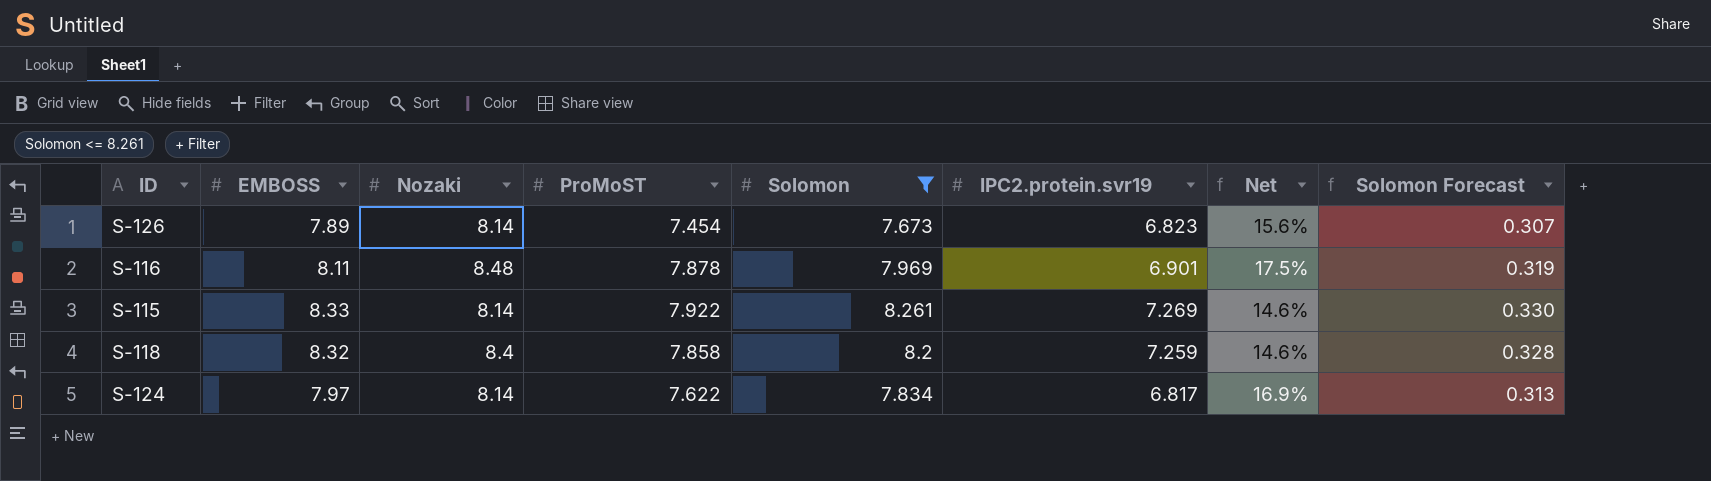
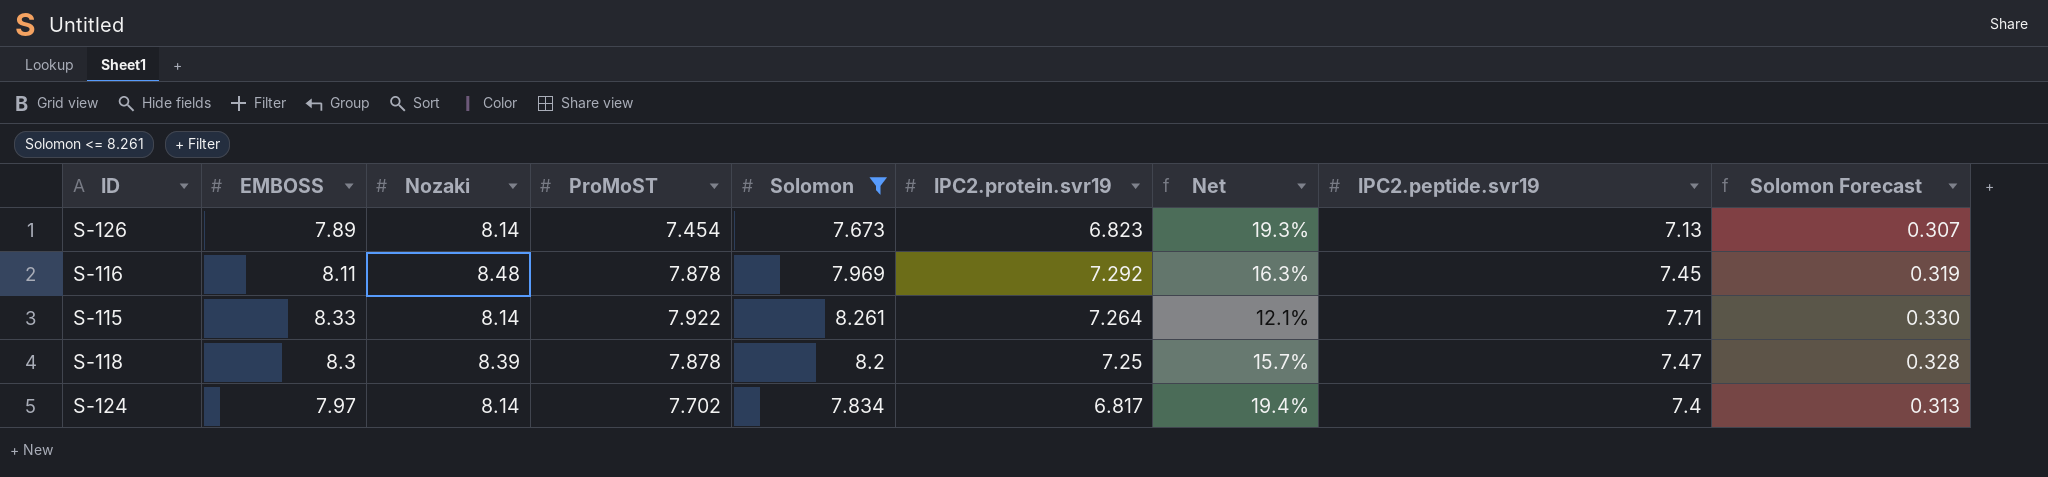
column Net | formula: ([EMBOSS] - [IPC2.protein.svr19]) / [IPC2.protein.svr19] -> ([Nozaki] - [IPC2.protein.svr19]) / [IPC2.protein.svr19]
column IPC2.peptide.svr19 | position: none -> 8
S-116 | IPC2.protein.svr19: 6.901 -> 7.292
S-115 | IPC2.protein.svr19: 7.269 -> 7.264
S-118 | EMBOSS: 8.32 -> 8.3
S-118 | Nozaki: 8.4 -> 8.39
S-118 | ProMoST: 7.858 -> 7.878
S-118 | IPC2.protein.svr19: 7.259 -> 7.25
S-124 | ProMoST: 7.622 -> 7.702

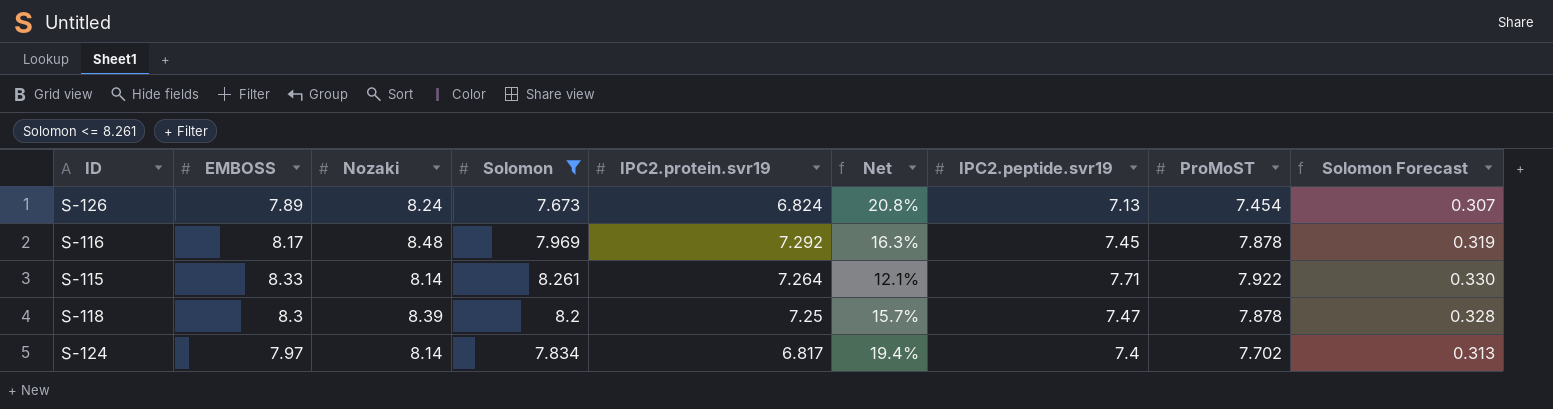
column ProMoST | position: 4 -> 8
S-126 | Nozaki: 8.14 -> 8.24
S-126 | IPC2.protein.svr19: 6.823 -> 6.824
S-126 | Net: 19.3% -> 20.8%
S-116 | EMBOSS: 8.11 -> 8.17

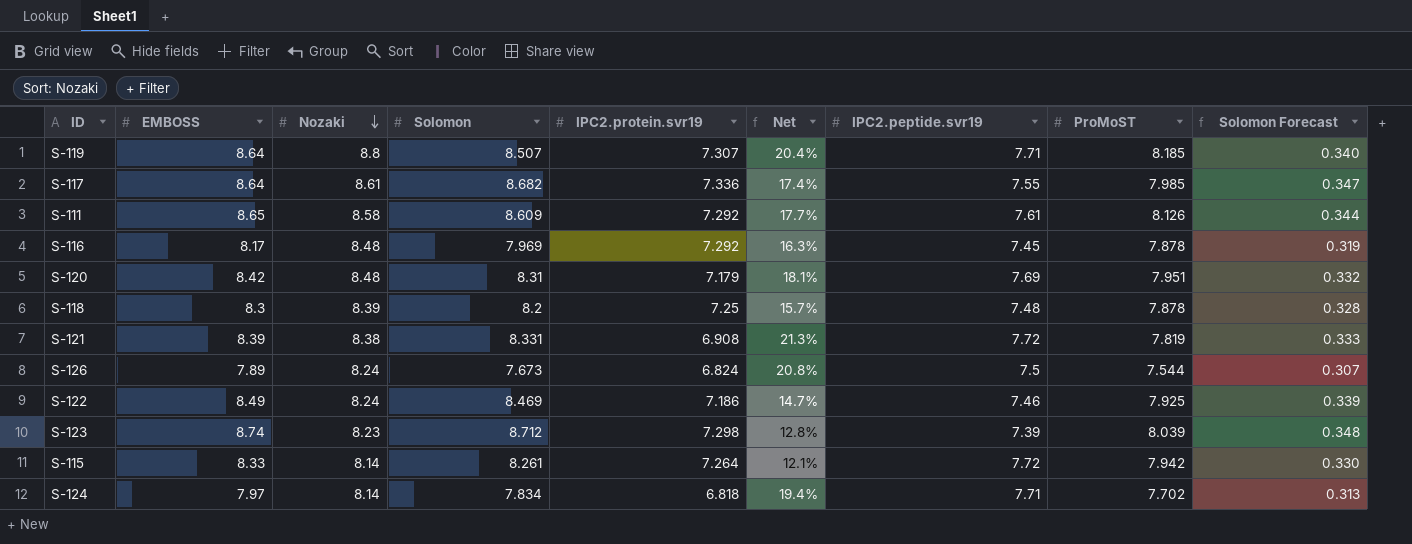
filter: Solomon <= 8.261 -> none
row order: none -> Nozaki descending
S-118 | IPC2.peptide.svr19: 7.47 -> 7.48
S-126 | IPC2.peptide.svr19: 7.13 -> 7.5
S-126 | ProMoST: 7.454 -> 7.544
S-115 | IPC2.peptide.svr19: 7.71 -> 7.72
S-115 | ProMoST: 7.922 -> 7.942
S-124 | IPC2.protein.svr19: 6.817 -> 6.818
S-124 | IPC2.peptide.svr19: 7.4 -> 7.71

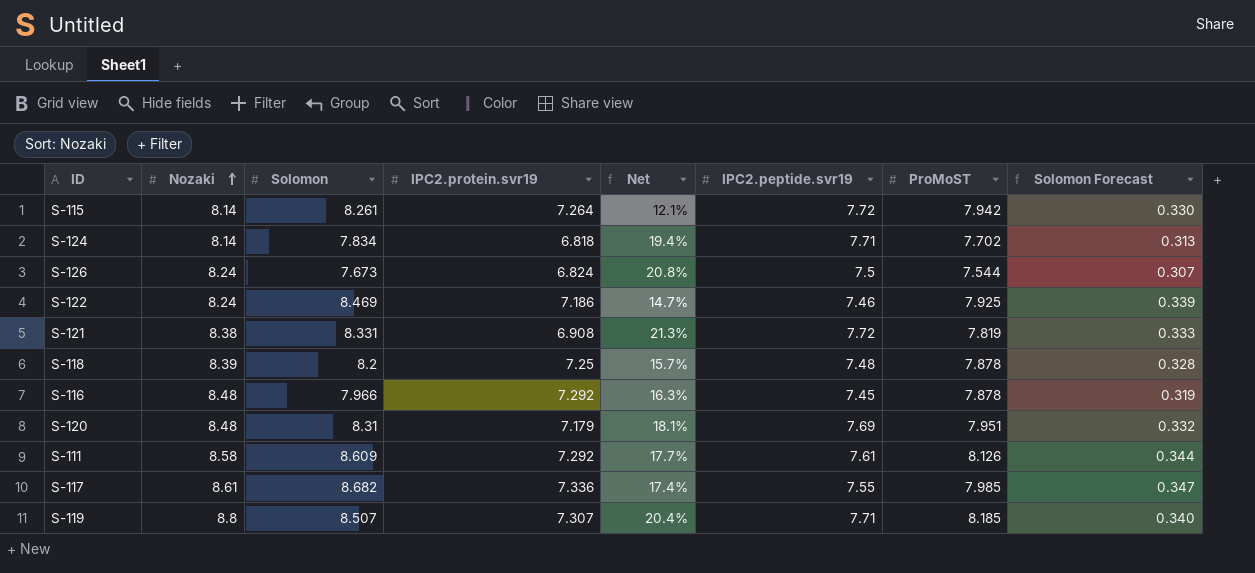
row order: Nozaki descending -> Nozaki ascending
column EMBOSS | position: 2 -> none
row S-123: 8.74 | 8.23 | 8.712 | 7.298 | 12.8% | 7.39 | 8.039 | 0.348 -> none
S-116 | Solomon: 7.969 -> 7.966

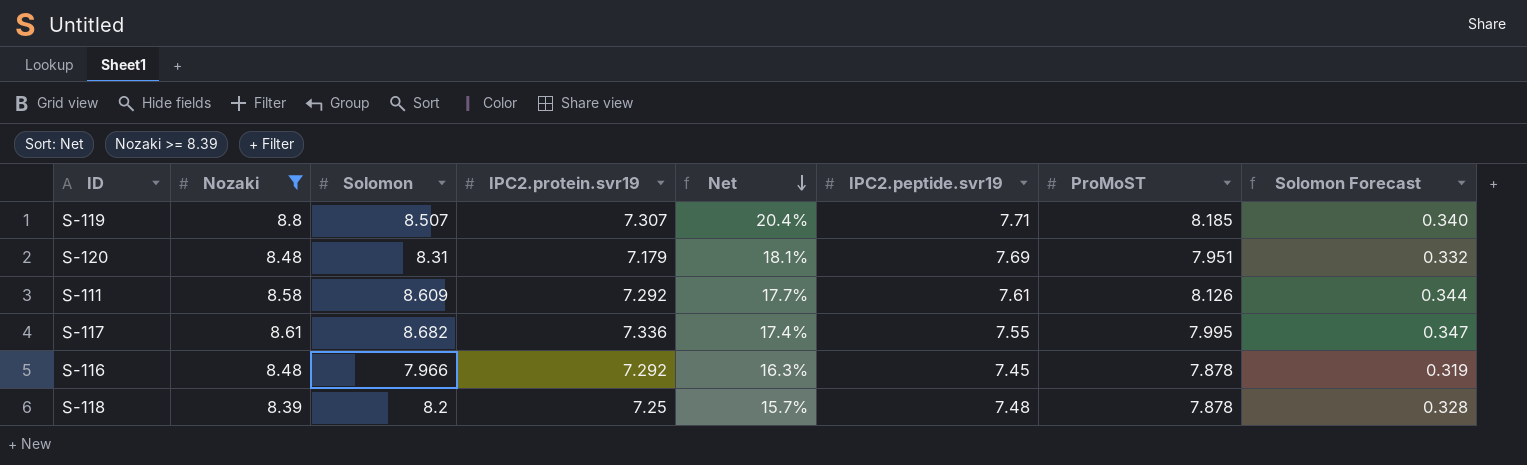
filter: none -> Nozaki >= 8.39
row order: Nozaki ascending -> Net descending
S-117 | ProMoST: 7.985 -> 7.995

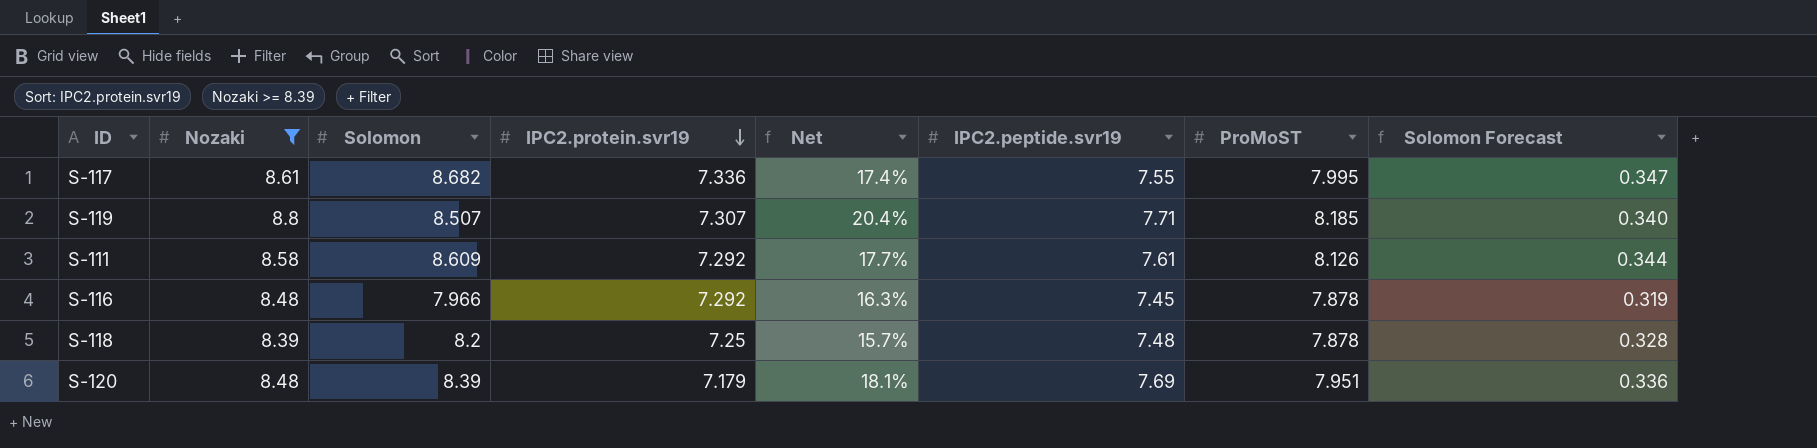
row order: Net descending -> IPC2.protein.svr19 descending
S-120 | Solomon: 8.31 -> 8.39
S-120 | Solomon Forecast: 0.332 -> 0.336

